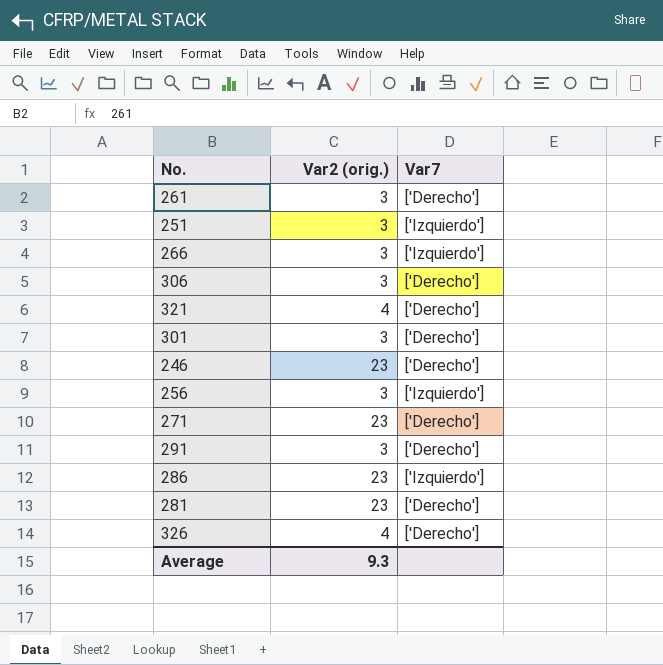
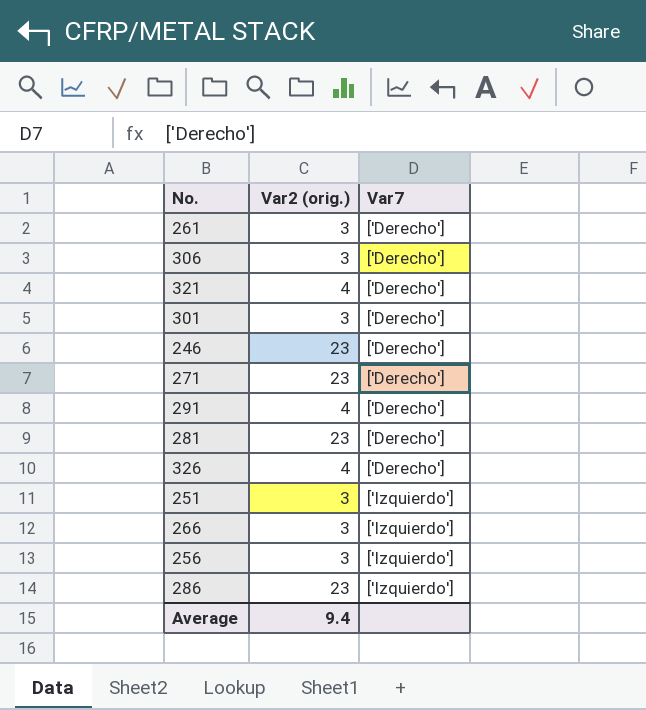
row order: none -> Var7 ascending
291 | Var2 (orig.): 3 -> 4
Average | Var2 (orig.): 9.3 -> 9.4

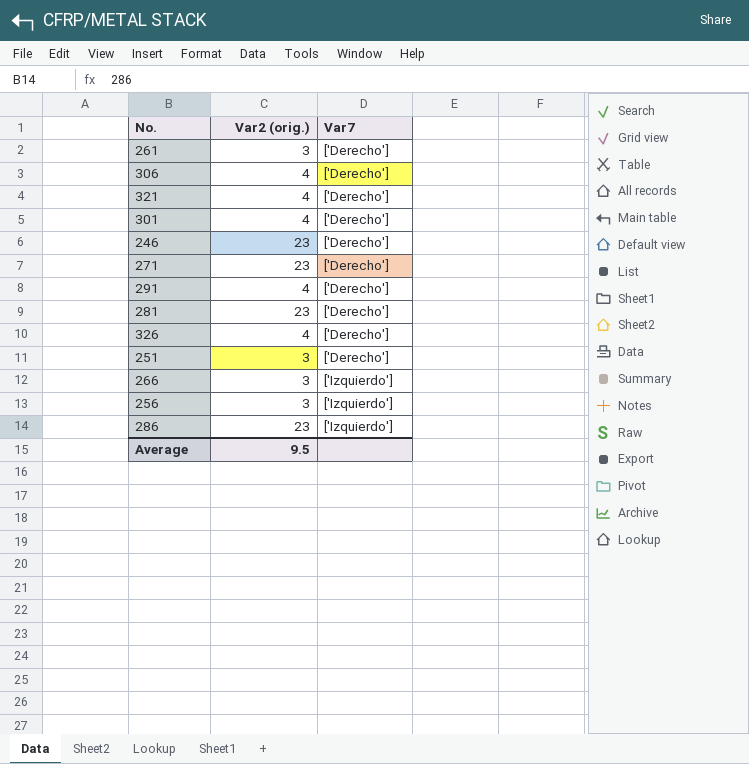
306 | Var2 (orig.): 3 -> 4
301 | Var2 (orig.): 3 -> 4
251 | Var7: ['Izquierdo'] -> ['Derecho']
Average | Var2 (orig.): 9.4 -> 9.5

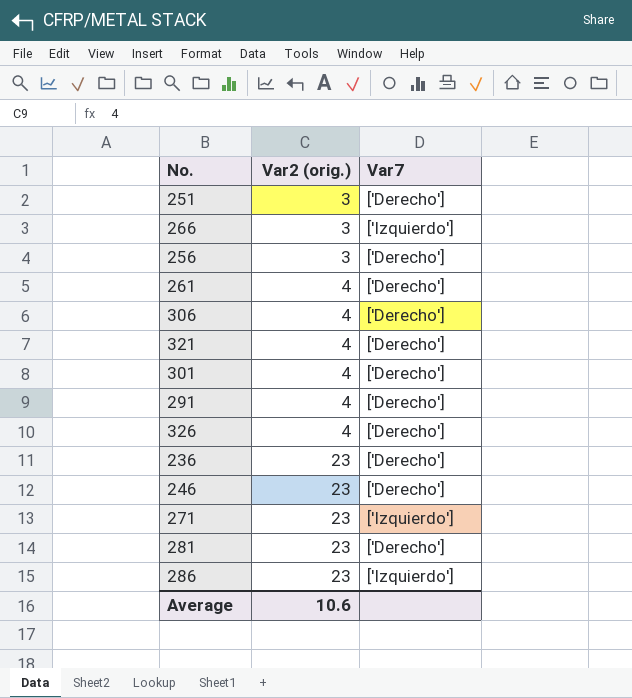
row order: Var7 ascending -> Var2 (orig.) ascending
256 | Var7: ['Izquierdo'] -> ['Derecho']
261 | Var2 (orig.): 3 -> 4
row 236: none -> 23 | ['Derecho']
271 | Var7: ['Derecho'] -> ['Izquierdo']
Average | Var2 (orig.): 9.5 -> 10.6

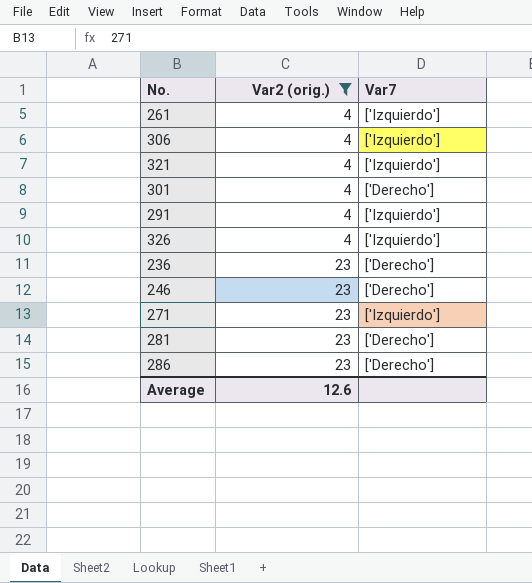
filter: none -> Var2 (orig.) != 3
261 | Var7: ['Derecho'] -> ['Izquierdo']
306 | Var7: ['Derecho'] -> ['Izquierdo']
321 | Var7: ['Derecho'] -> ['Izquierdo']
291 | Var7: ['Derecho'] -> ['Izquierdo']
326 | Var7: ['Derecho'] -> ['Izquierdo']
286 | Var7: ['Izquierdo'] -> ['Derecho']
Average | Var2 (orig.): 10.6 -> 12.6

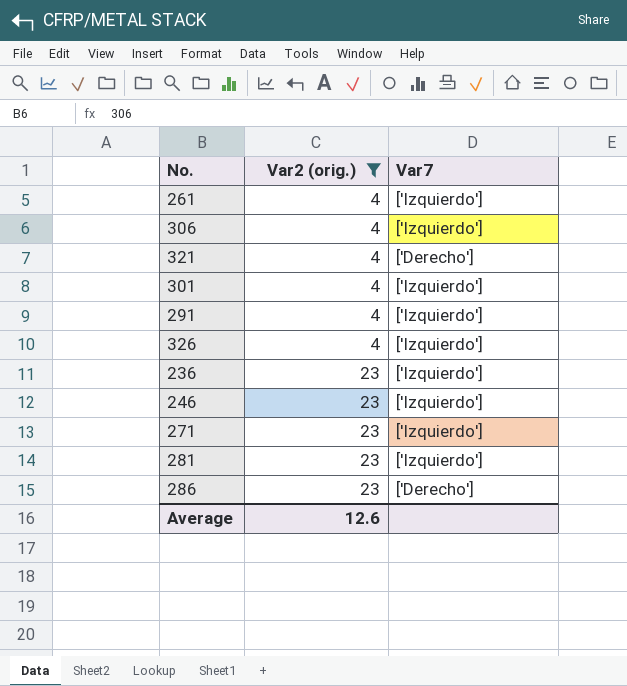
321 | Var7: ['Izquierdo'] -> ['Derecho']
301 | Var7: ['Derecho'] -> ['Izquierdo']
236 | Var7: ['Derecho'] -> ['Izquierdo']
246 | Var7: ['Derecho'] -> ['Izquierdo']
281 | Var7: ['Derecho'] -> ['Izquierdo']

